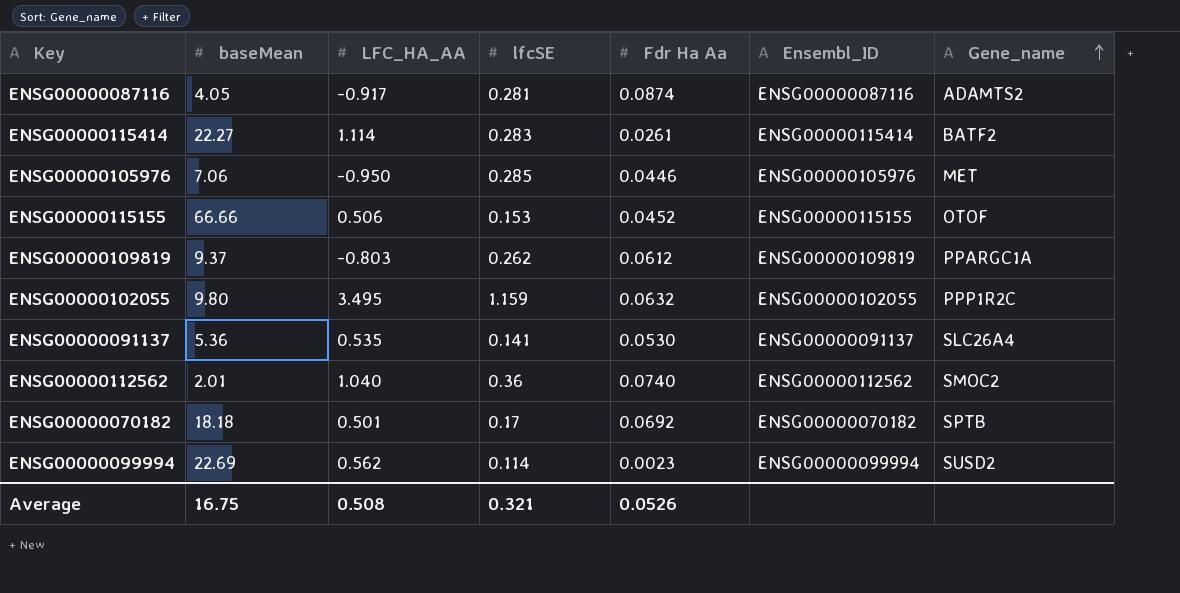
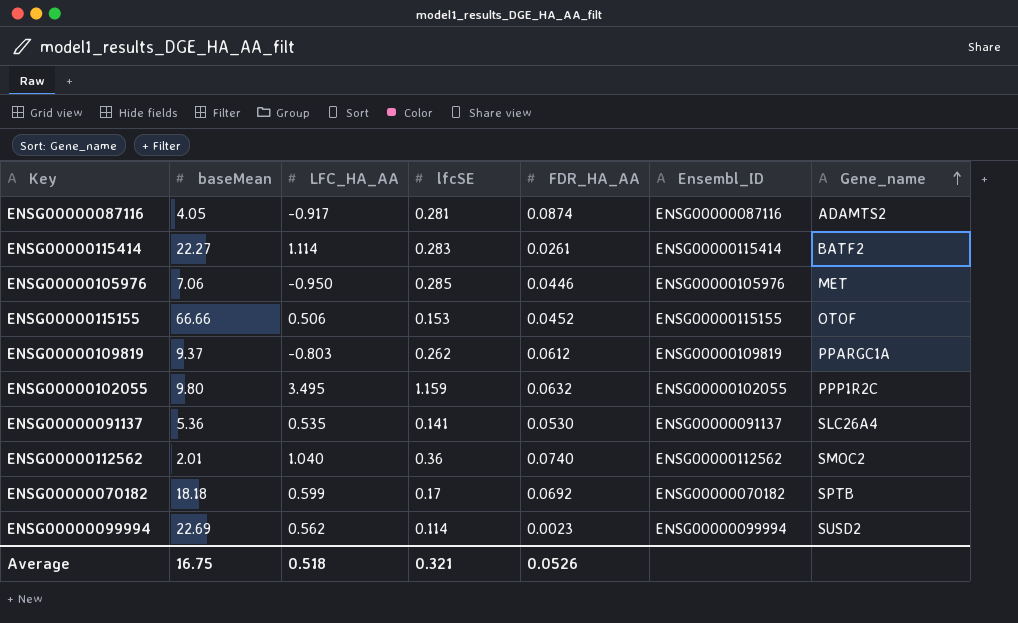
column name: Fdr Ha Aa -> FDR_HA_AA
ENSG00000070182 | LFC_HA_AA: 0.501 -> 0.599
Average | LFC_HA_AA: 0.508 -> 0.518

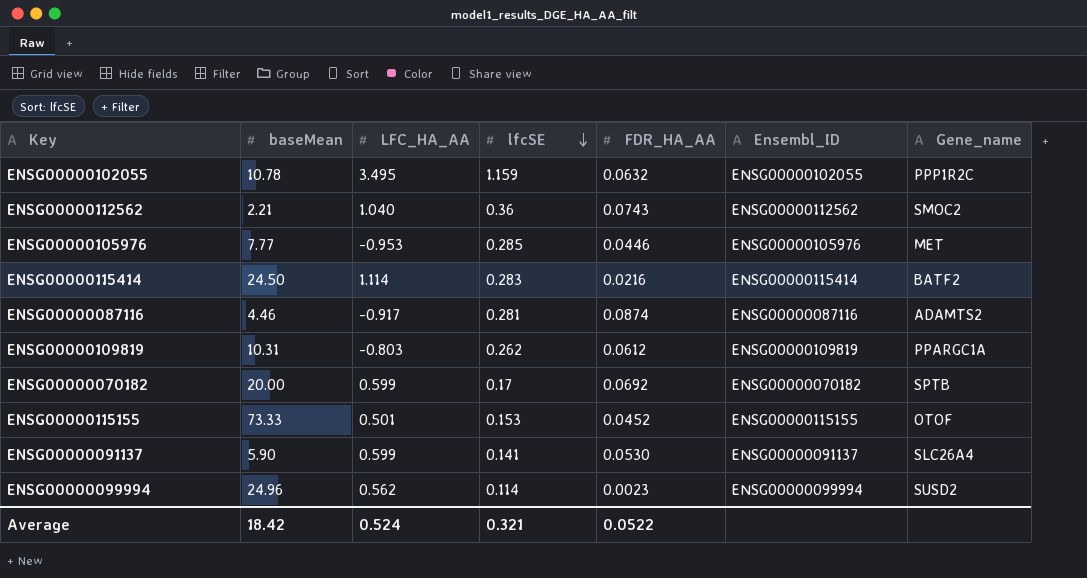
row order: Gene_name ascending -> lfcSE descending
ENSG00000102055 | baseMean: 9.80 -> 10.78
ENSG00000112562 | baseMean: 2.01 -> 2.21
ENSG00000112562 | FDR_HA_AA: 0.0740 -> 0.0743
ENSG00000105976 | baseMean: 7.06 -> 7.77
ENSG00000105976 | LFC_HA_AA: -0.950 -> -0.953
ENSG00000115414 | baseMean: 22.27 -> 24.50
ENSG00000115414 | FDR_HA_AA: 0.0261 -> 0.0216
ENSG00000087116 | baseMean: 4.05 -> 4.46
ENSG00000109819 | baseMean: 9.37 -> 10.31
ENSG00000070182 | baseMean: 18.18 -> 20.00
ENSG00000115155 | baseMean: 66.66 -> 73.33
ENSG00000115155 | LFC_HA_AA: 0.506 -> 0.501
ENSG00000091137 | baseMean: 5.36 -> 5.90
ENSG00000091137 | LFC_HA_AA: 0.535 -> 0.599
ENSG00000099994 | baseMean: 22.69 -> 24.96
Average | baseMean: 16.75 -> 18.42
Average | LFC_HA_AA: 0.518 -> 0.524
Average | FDR_HA_AA: 0.0526 -> 0.0522

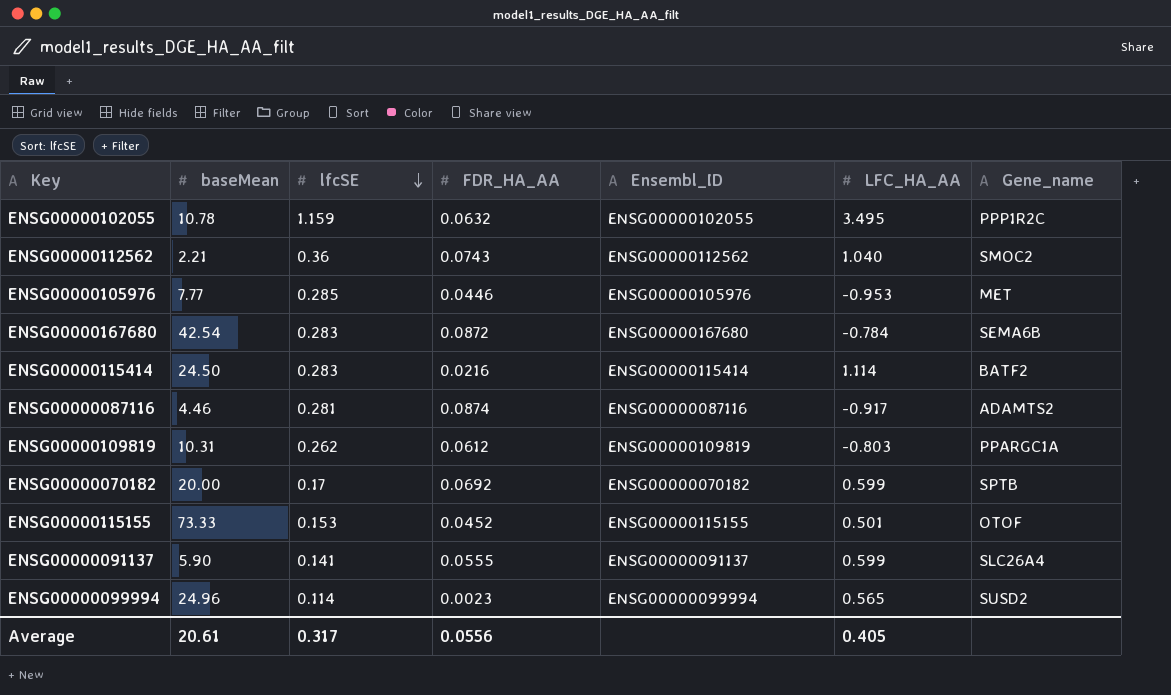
column LFC_HA_AA | position: 3 -> 6
row ENSG00000167680: none -> 42.54 | 0.283 | 0.0872 | ENSG00000167680 | -0.784 | SEMA6B
ENSG00000091137 | FDR_HA_AA: 0.0530 -> 0.0555
ENSG00000099994 | LFC_HA_AA: 0.562 -> 0.565
Average | baseMean: 18.42 -> 20.61
Average | lfcSE: 0.321 -> 0.317
Average | FDR_HA_AA: 0.0522 -> 0.0556
Average | LFC_HA_AA: 0.524 -> 0.405

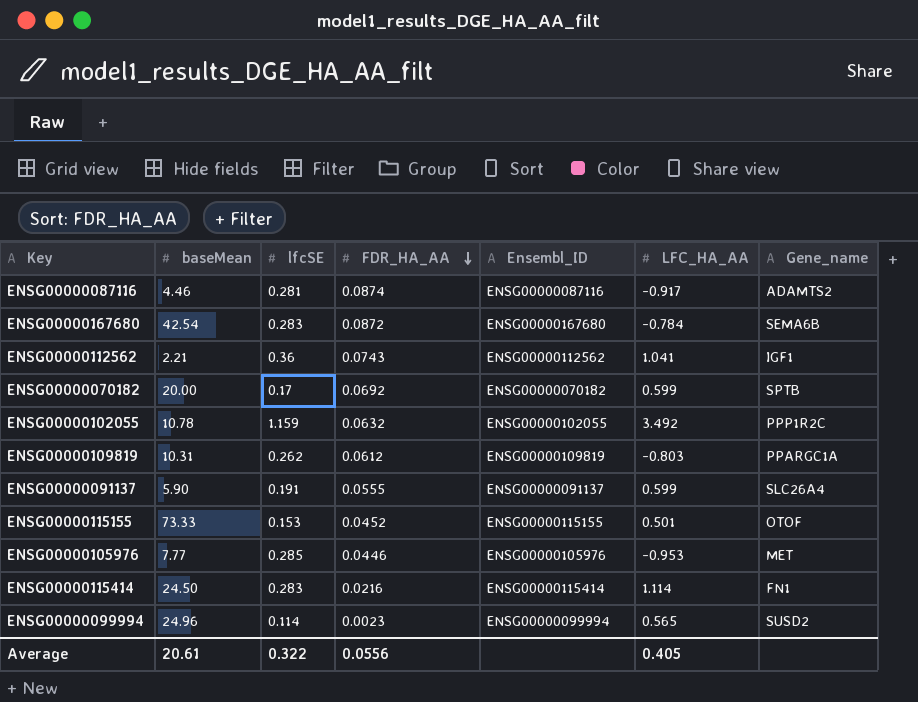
row order: lfcSE descending -> FDR_HA_AA descending
ENSG00000112562 | LFC_HA_AA: 1.040 -> 1.041
ENSG00000112562 | Gene_name: SMOC2 -> IGF1
ENSG00000102055 | LFC_HA_AA: 3.495 -> 3.492
ENSG00000091137 | lfcSE: 0.141 -> 0.191
ENSG00000115414 | Gene_name: BATF2 -> FN1
Average | lfcSE: 0.317 -> 0.322

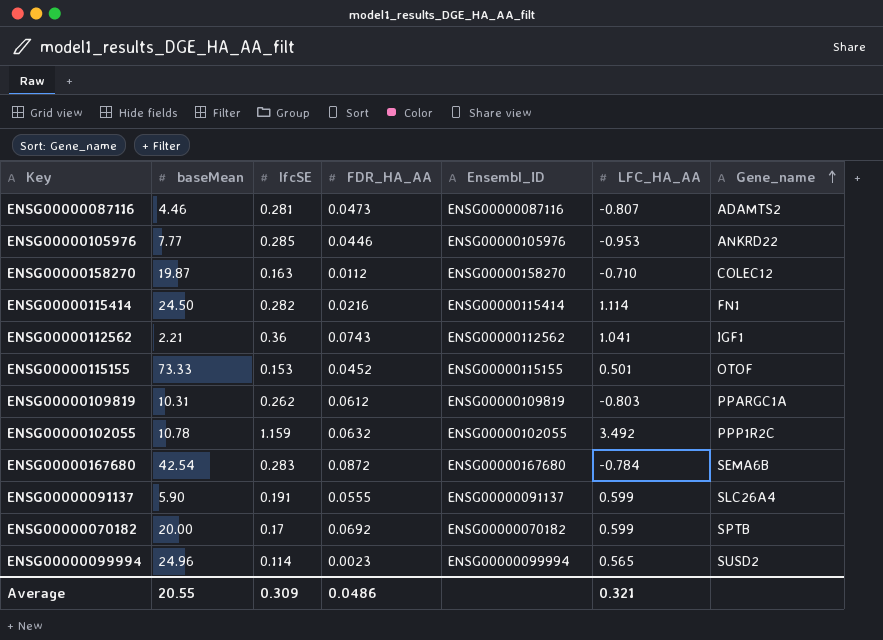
row order: FDR_HA_AA descending -> Gene_name ascending
ENSG00000087116 | FDR_HA_AA: 0.0874 -> 0.0473
ENSG00000087116 | LFC_HA_AA: -0.917 -> -0.807
ENSG00000105976 | Gene_name: MET -> ANKRD22
row ENSG00000158270: none -> 19.87 | 0.163 | 0.0112 | ENSG00000158270 | -0.710 | COLEC12
ENSG00000115414 | lfcSE: 0.283 -> 0.282
Average | baseMean: 20.61 -> 20.55
Average | lfcSE: 0.322 -> 0.309
Average | FDR_HA_AA: 0.0556 -> 0.0486
Average | LFC_HA_AA: 0.405 -> 0.321

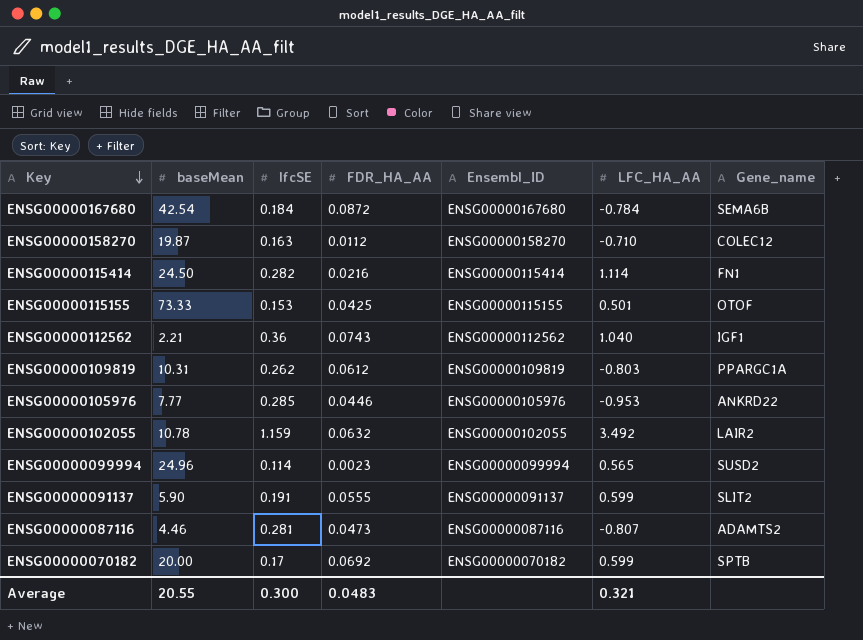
row order: Gene_name ascending -> Key descending
ENSG00000167680 | lfcSE: 0.283 -> 0.184
ENSG00000115155 | FDR_HA_AA: 0.0452 -> 0.0425
ENSG00000112562 | LFC_HA_AA: 1.041 -> 1.040
ENSG00000102055 | Gene_name: PPP1R2C -> LAIR2
ENSG00000091137 | Gene_name: SLC26A4 -> SLIT2
Average | lfcSE: 0.309 -> 0.300
Average | FDR_HA_AA: 0.0486 -> 0.0483

